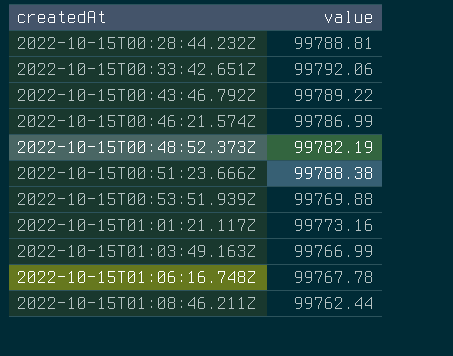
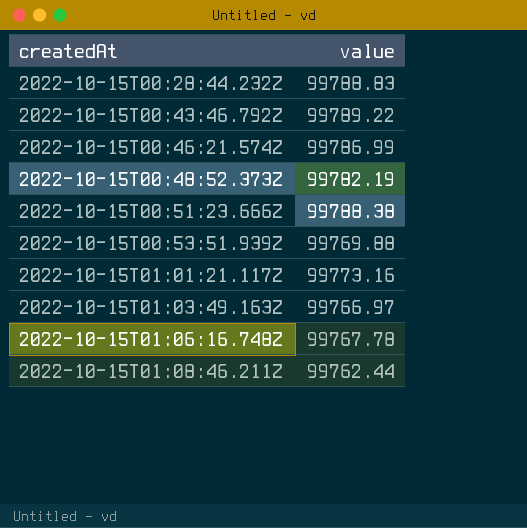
row 2022-10-15T00:33:42.651Z: 99792.06 -> none
2022-10-15T00:28:44.232Z | value: 99788.81 -> 99788.83
2022-10-15T01:03:49.163Z | value: 99766.99 -> 99766.97

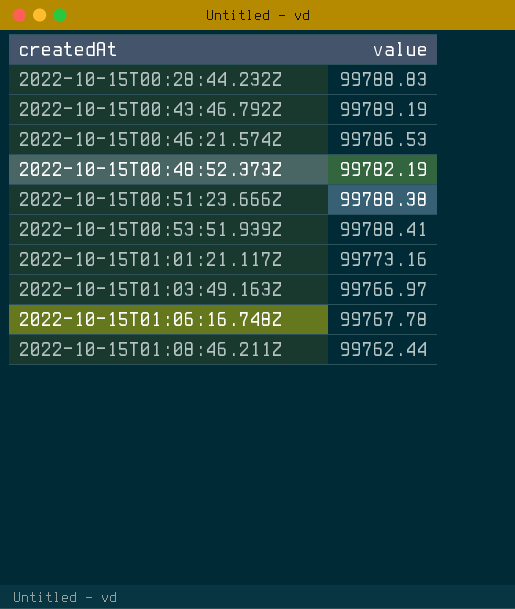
2022-10-15T00:43:46.792Z | value: 99789.22 -> 99789.19
2022-10-15T00:46:21.574Z | value: 99786.99 -> 99786.53
2022-10-15T00:53:51.939Z | value: 99769.88 -> 99788.41

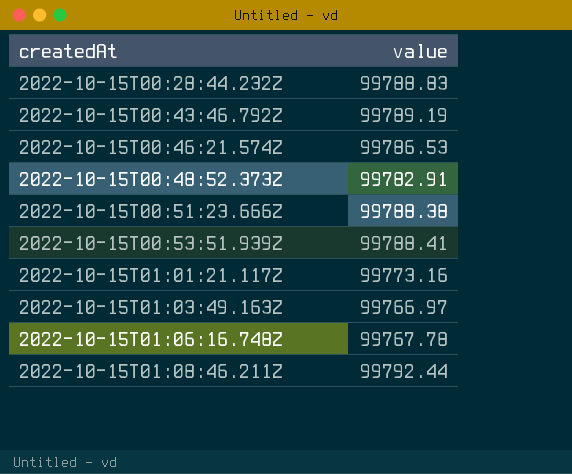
2022-10-15T00:48:52.373Z | value: 99782.19 -> 99782.91
2022-10-15T01:08:46.211Z | value: 99762.44 -> 99792.44

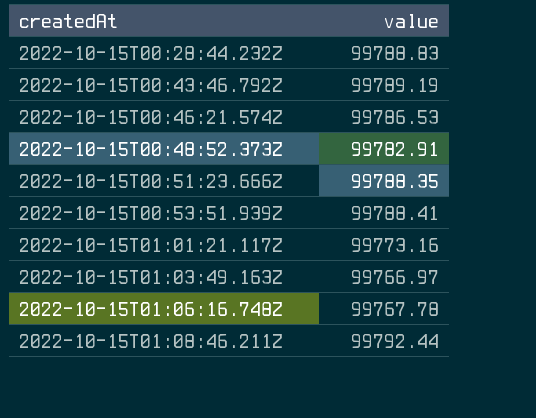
2022-10-15T00:51:23.666Z | value: 99788.38 -> 99788.35

